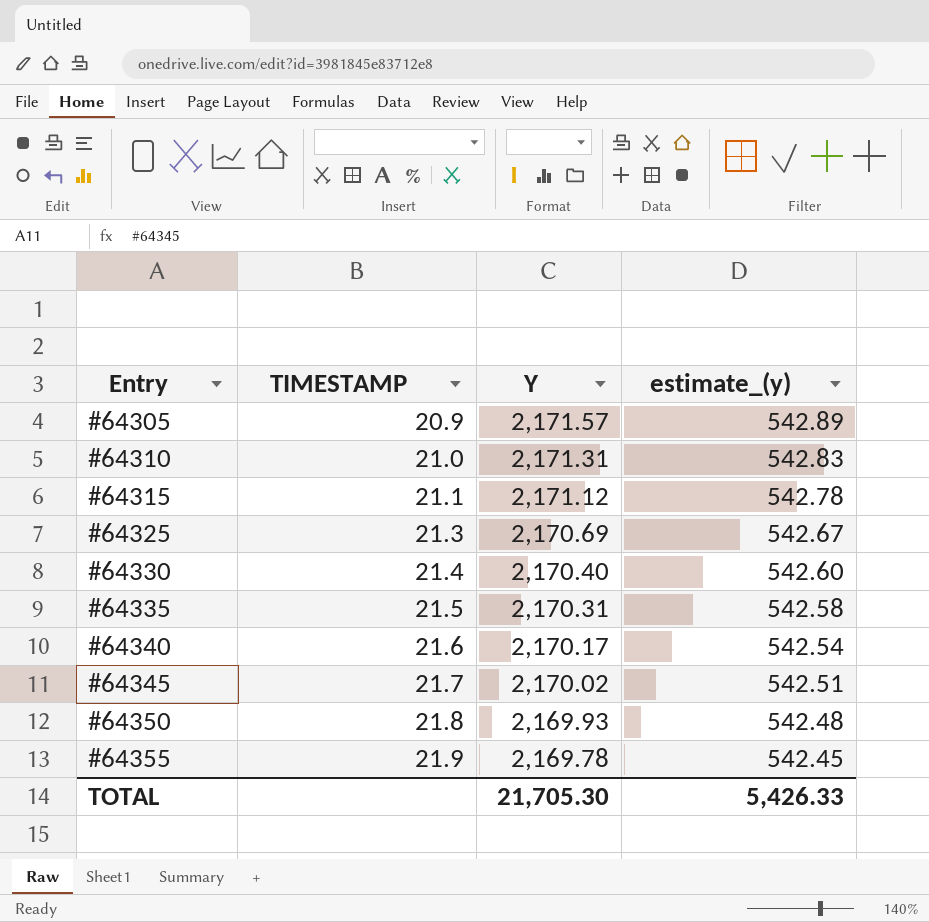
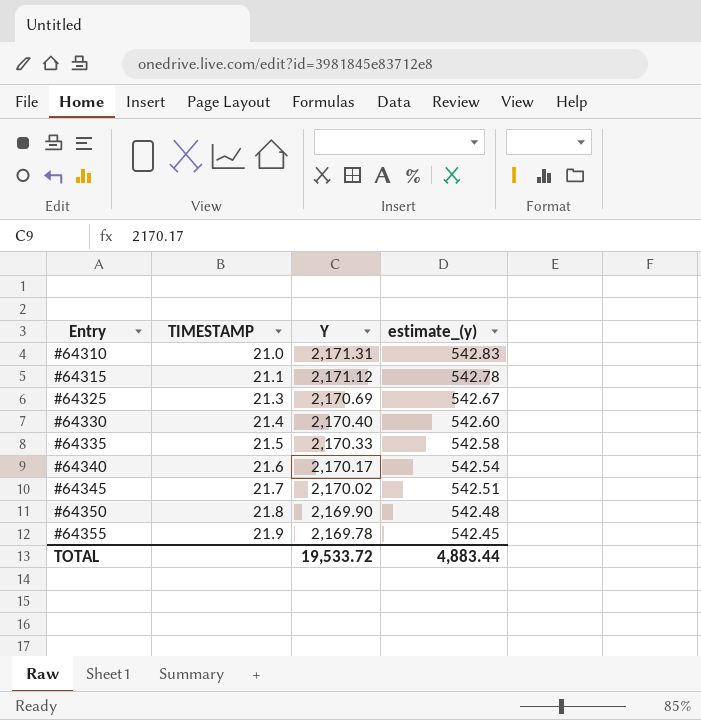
row #64305: 20.9 | 2,171.57 | 542.89 -> none
#64335 | Y: 2,170.31 -> 2,170.33
#64350 | Y: 2,169.93 -> 2,169.90
TOTAL | Y: 21,705.30 -> 19,533.72
TOTAL | estimate_(y): 5,426.33 -> 4,883.44

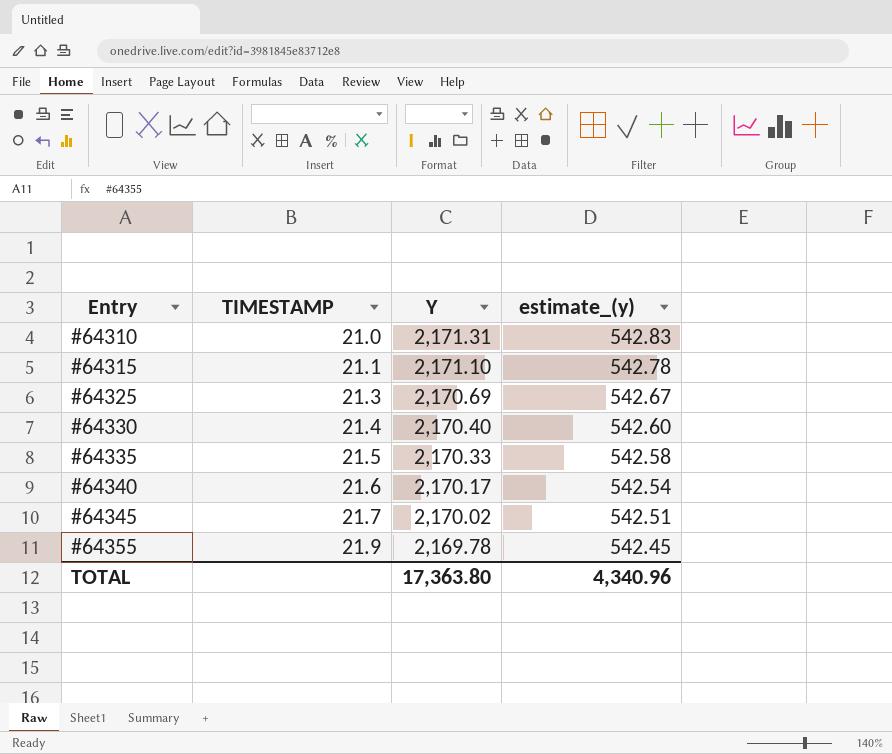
row #64350: 21.8 | 2,169.90 | 542.48 -> none
#64315 | Y: 2,171.12 -> 2,171.10
TOTAL | Y: 19,533.72 -> 17,363.80
TOTAL | estimate_(y): 4,883.44 -> 4,340.96

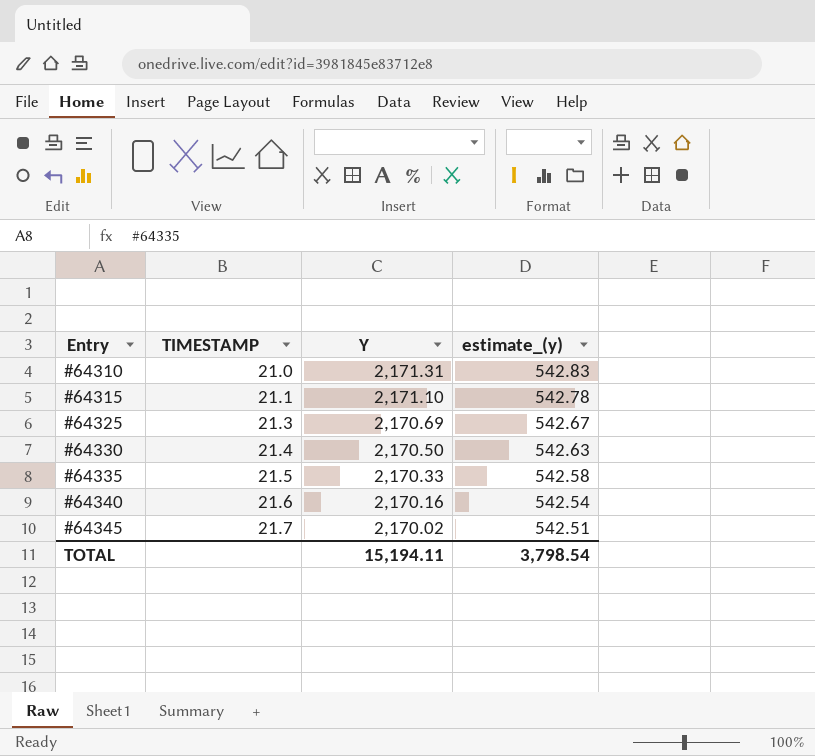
row #64355: 21.9 | 2,169.78 | 542.45 -> none
#64330 | Y: 2,170.40 -> 2,170.50
#64330 | estimate_(y): 542.60 -> 542.63
#64340 | Y: 2,170.17 -> 2,170.16
TOTAL | Y: 17,363.80 -> 15,194.11
TOTAL | estimate_(y): 4,340.96 -> 3,798.54

